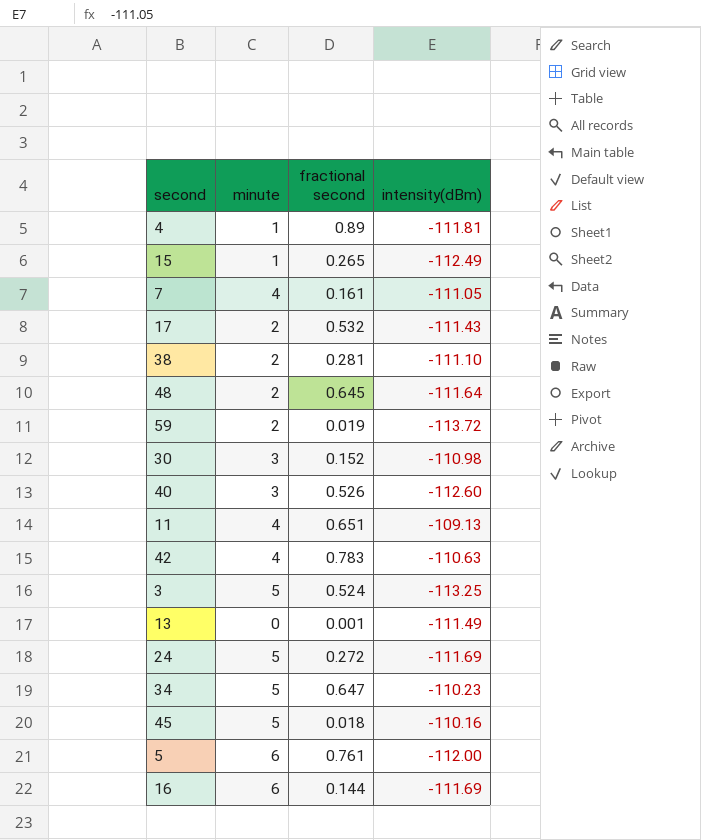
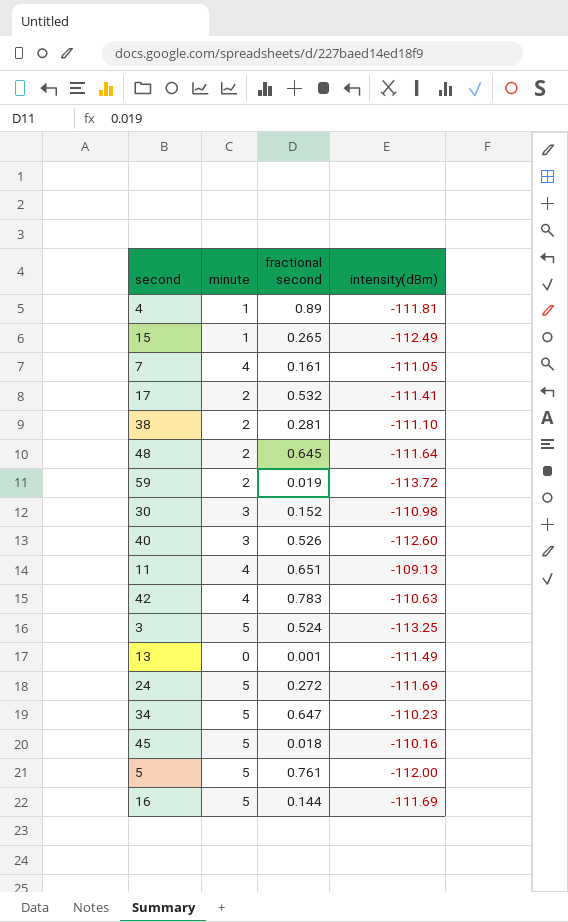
17 | intensity(dBm): -111.43 -> -111.41
5 | minute: 6 -> 5
16 | minute: 6 -> 5

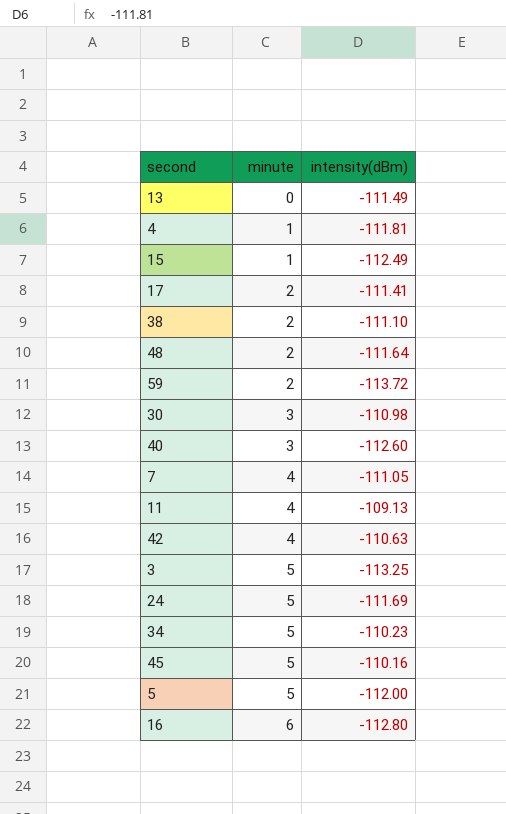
row order: none -> minute ascending
column fractional second | position: 3 -> none
16 | minute: 5 -> 6
16 | intensity(dBm): -111.69 -> -112.80

